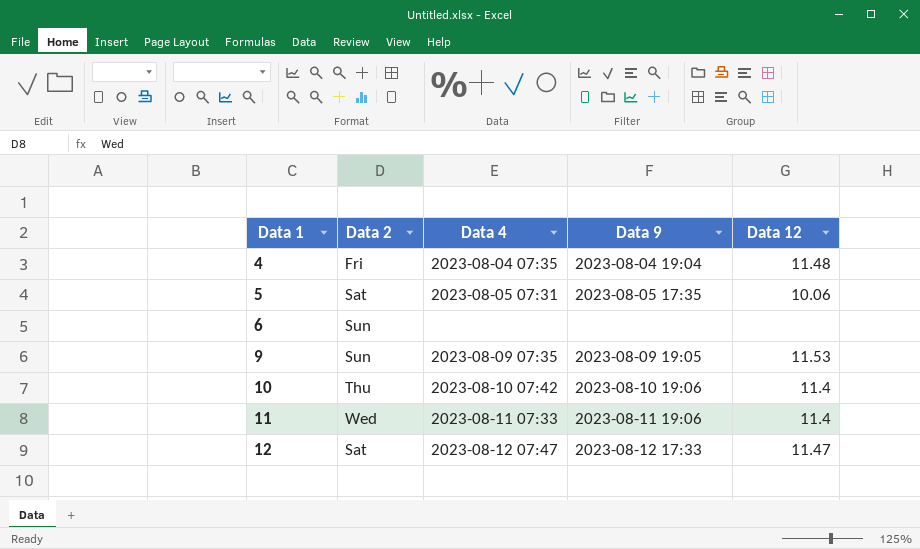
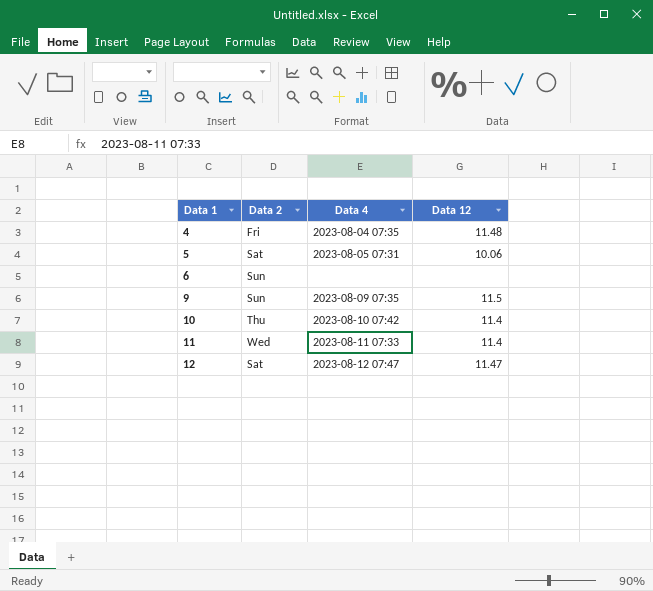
column Data 9 | position: 4 -> none
9 | Data 12: 11.53 -> 11.5

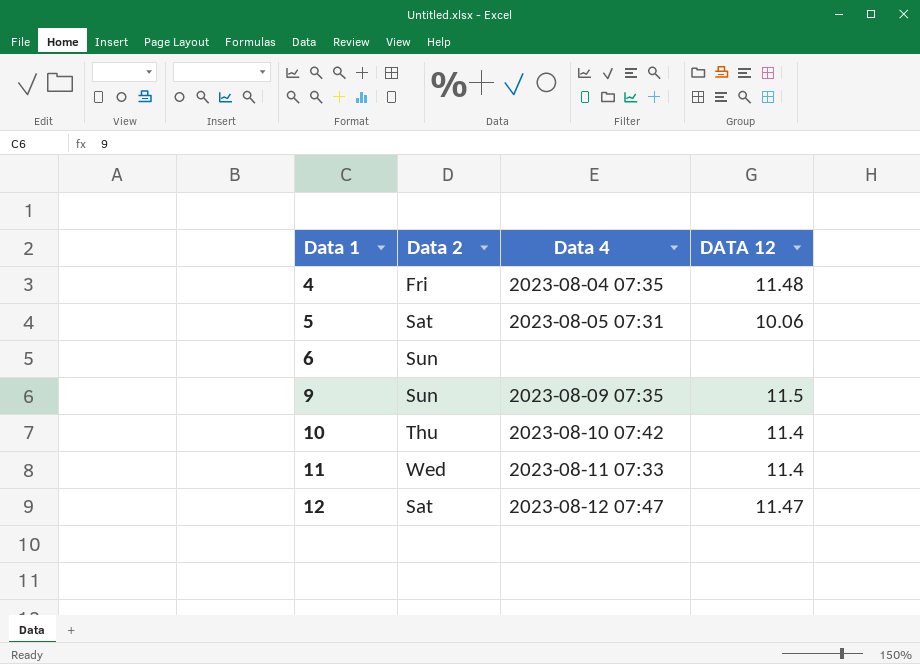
column name: Data 12 -> DATA 12

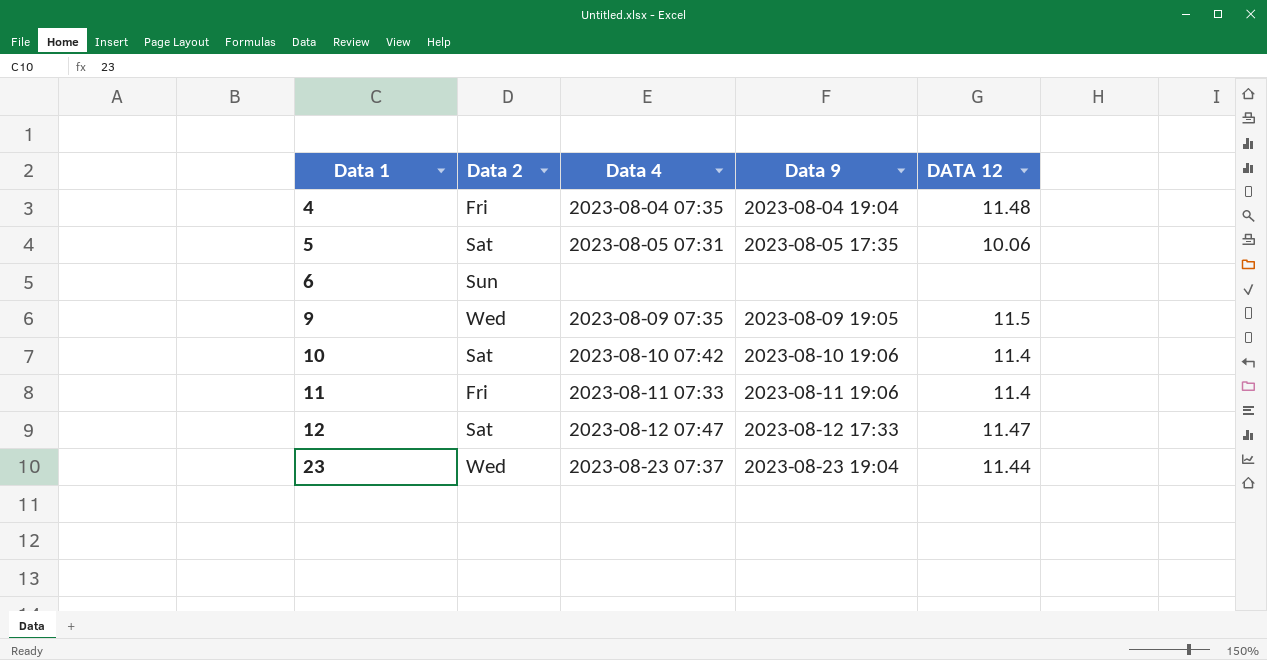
column Data 9 | position: none -> 4
9 | Data 2: Sun -> Wed
10 | Data 2: Thu -> Sat
11 | Data 2: Wed -> Fri
row 23: none -> Wed | 2023-08-23 07:37 | 2023-08-23 19:04 | 11.44

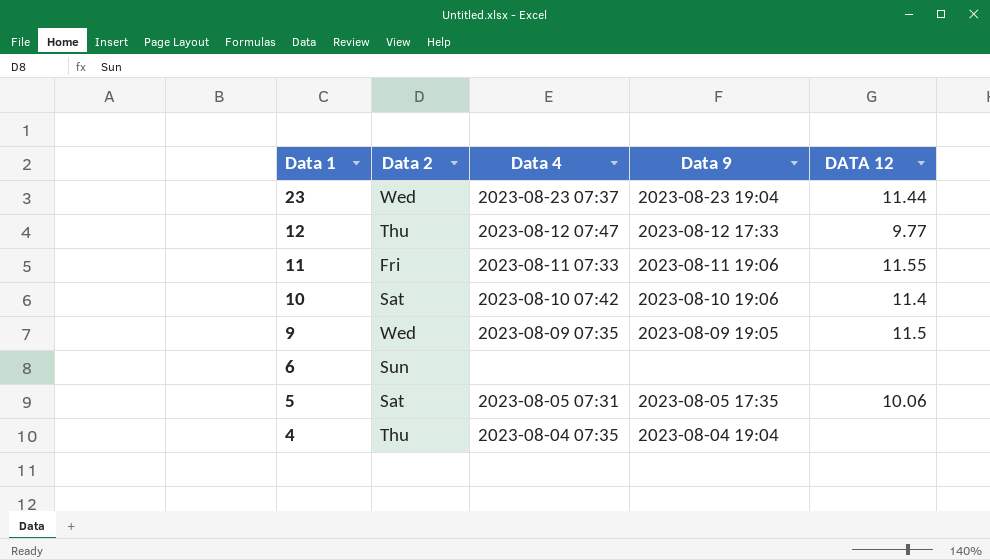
row order: Data 1 ascending -> Data 1 descending
12 | Data 2: Sat -> Thu
12 | DATA 12: 11.47 -> 9.77
11 | DATA 12: 11.4 -> 11.55
4 | Data 2: Fri -> Thu
4 | DATA 12: 11.48 -> none

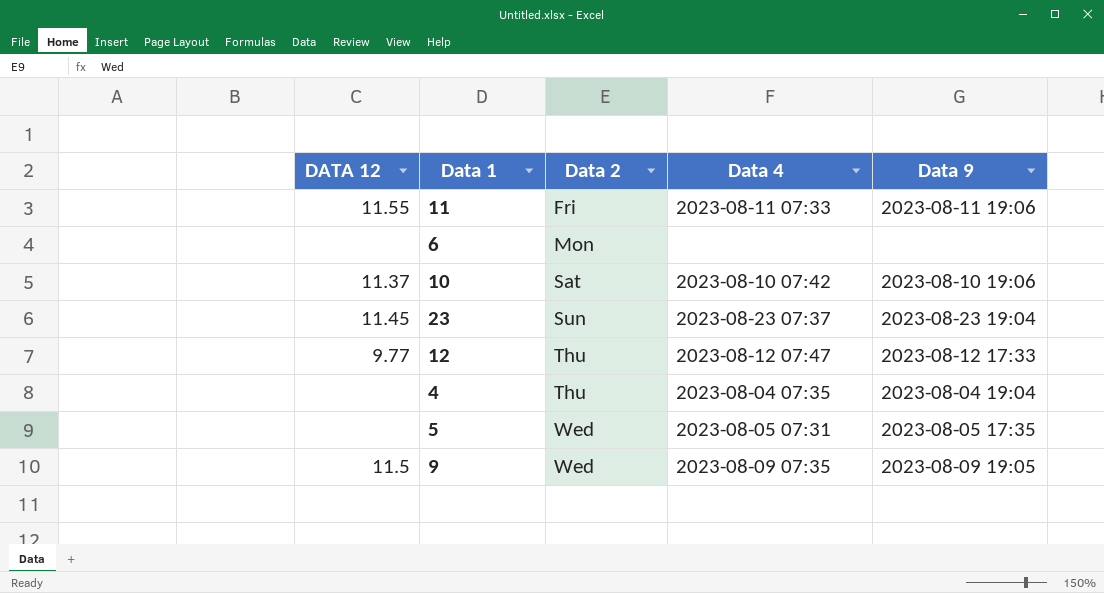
row order: Data 1 descending -> Data 2 ascending
column DATA 12 | position: 5 -> 1
6 | Data 2: Sun -> Mon
10 | DATA 12: 11.4 -> 11.37
23 | DATA 12: 11.44 -> 11.45
23 | Data 2: Wed -> Sun
5 | DATA 12: 10.06 -> none
5 | Data 2: Sat -> Wed

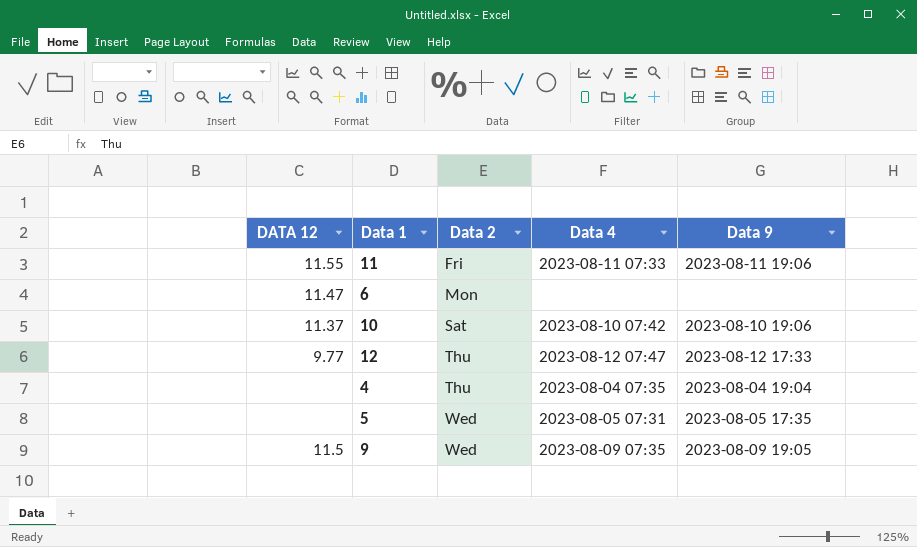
row 23: 11.45 | Sun | 2023-08-23 07:37 | 2023-08-23 19:04 -> none
6 | DATA 12: none -> 11.47

